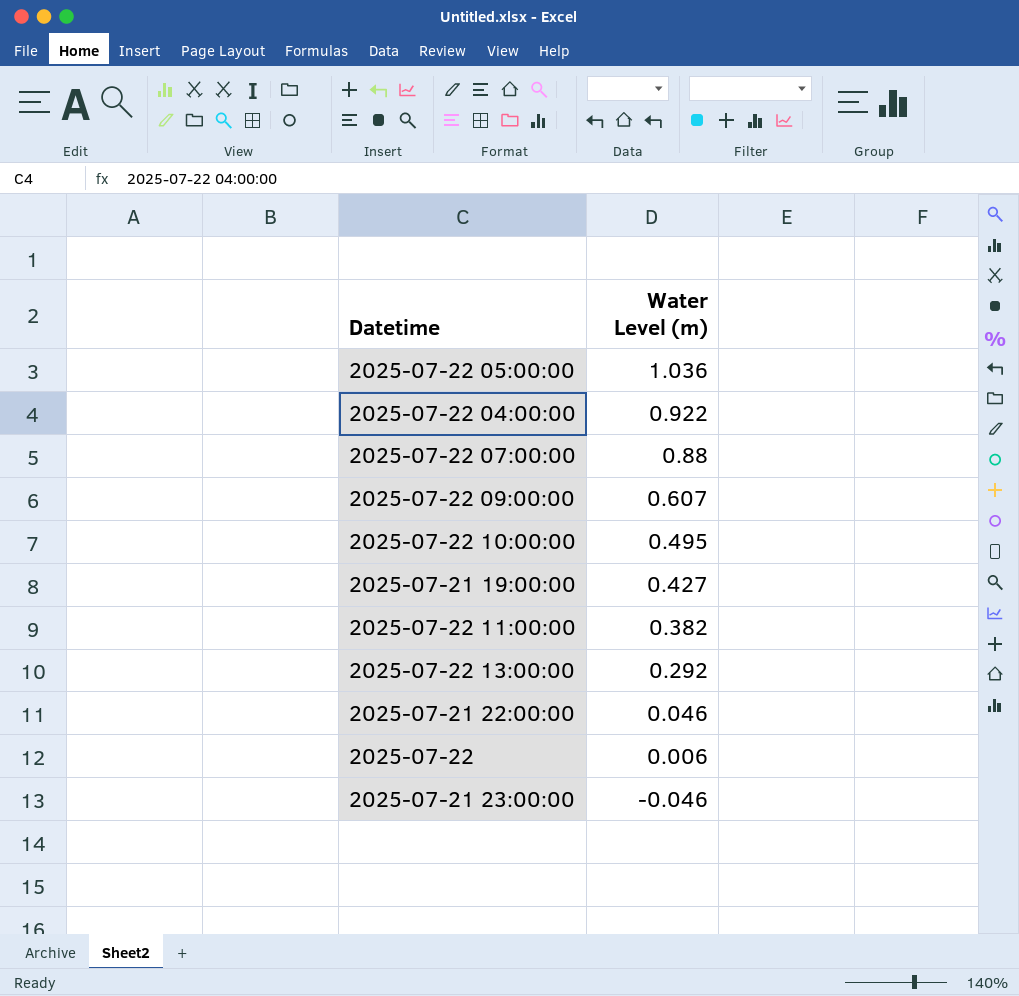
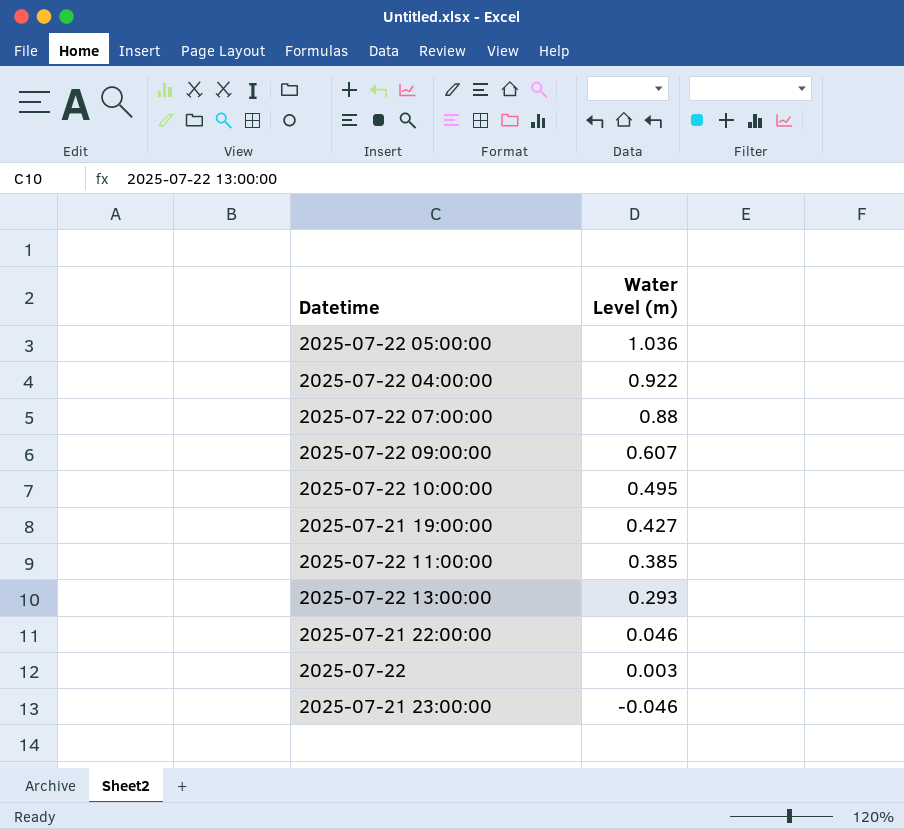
2025-07-22 11:00:00 | Water Level (m): 0.382 -> 0.385
2025-07-22 13:00:00 | Water Level (m): 0.292 -> 0.293
2025-07-22 | Water Level (m): 0.006 -> 0.003

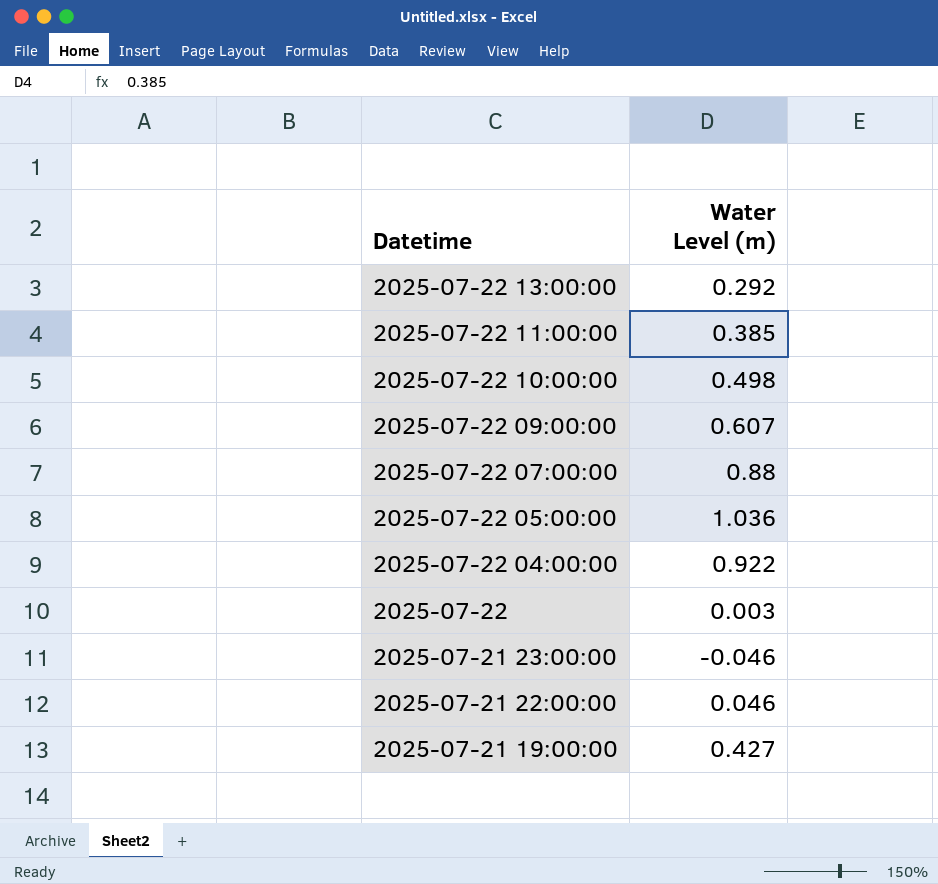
row order: Water Level (m) descending -> Datetime descending
2025-07-22 13:00:00 | Water Level (m): 0.293 -> 0.292
2025-07-22 10:00:00 | Water Level (m): 0.495 -> 0.498

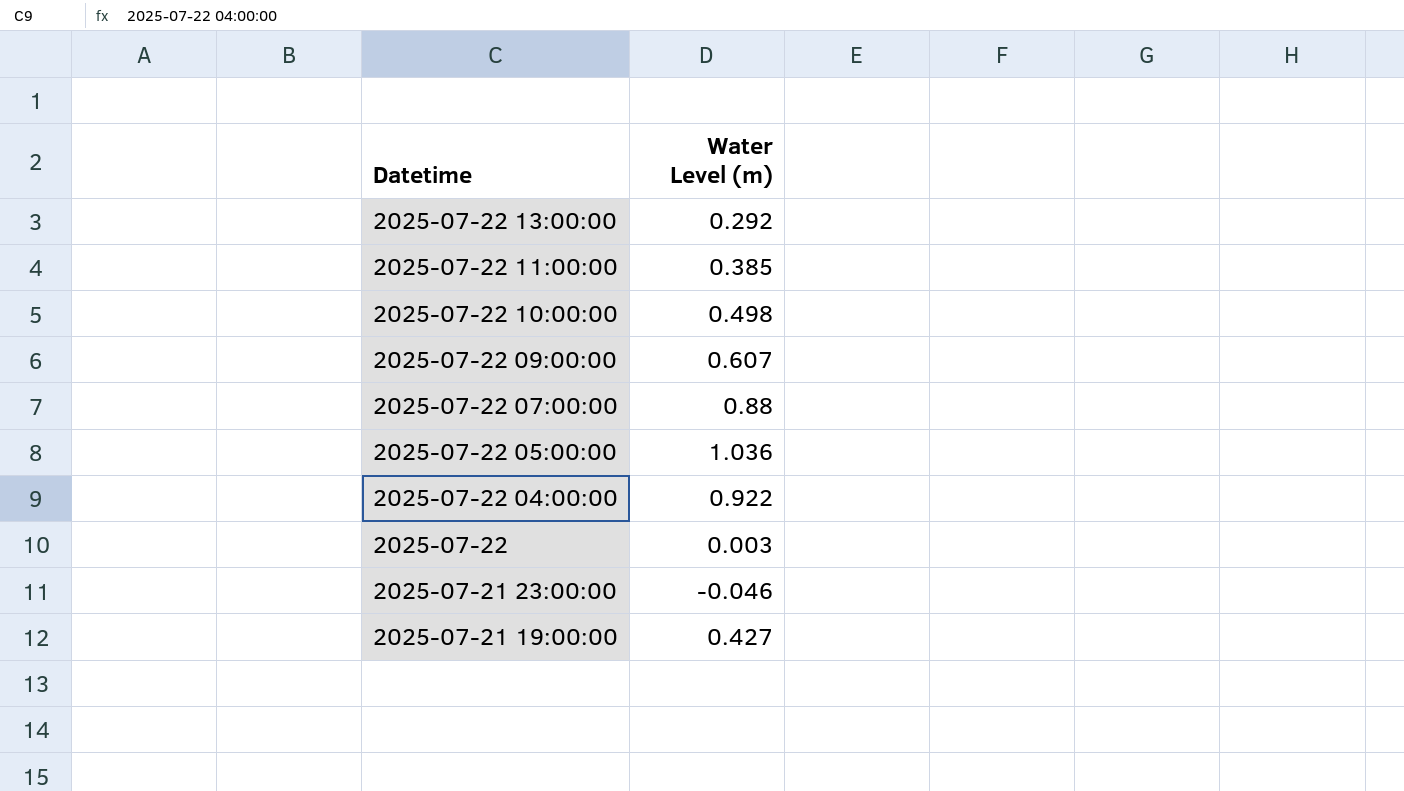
row 2025-07-21 22:00:00: 0.046 -> none

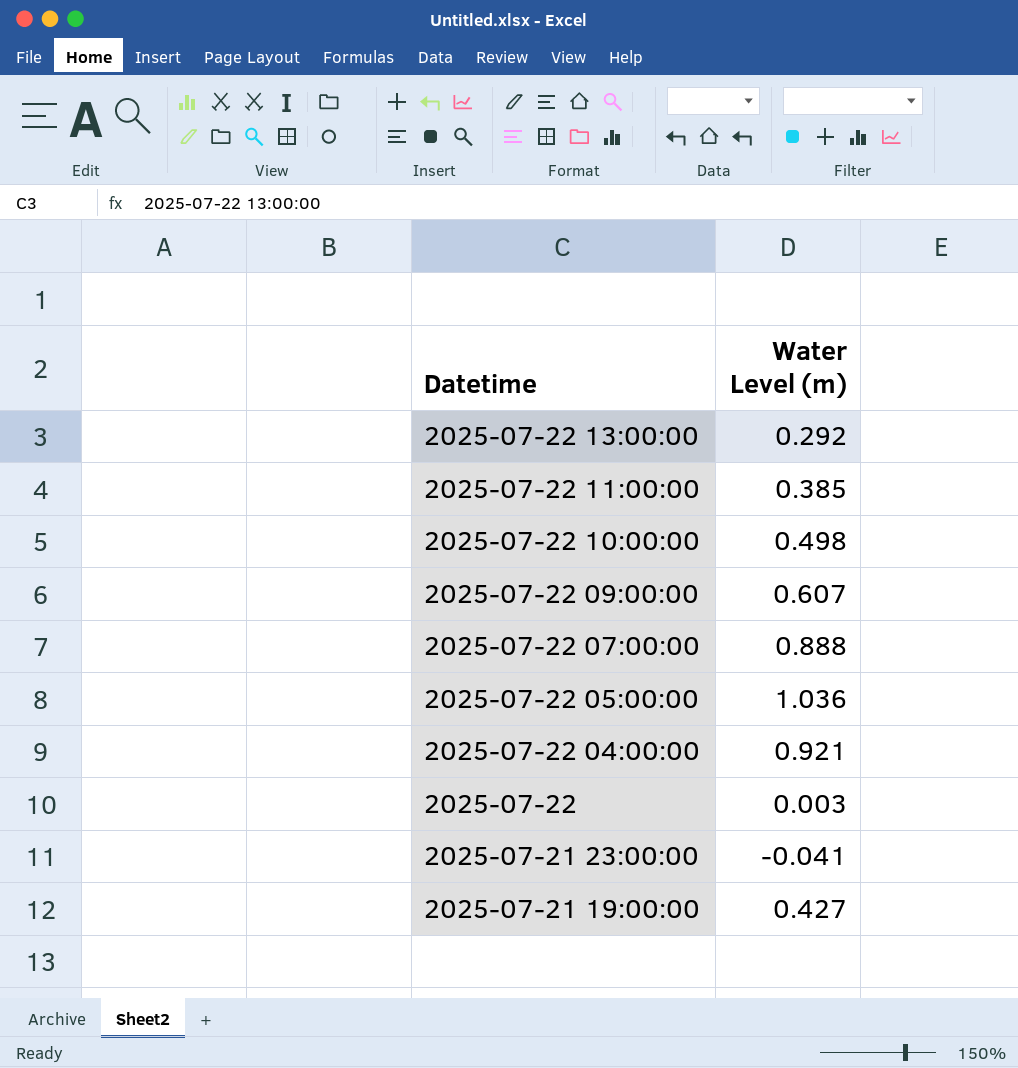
2025-07-22 07:00:00 | Water Level (m): 0.88 -> 0.888
2025-07-22 04:00:00 | Water Level (m): 0.922 -> 0.921
2025-07-21 23:00:00 | Water Level (m): -0.046 -> -0.041

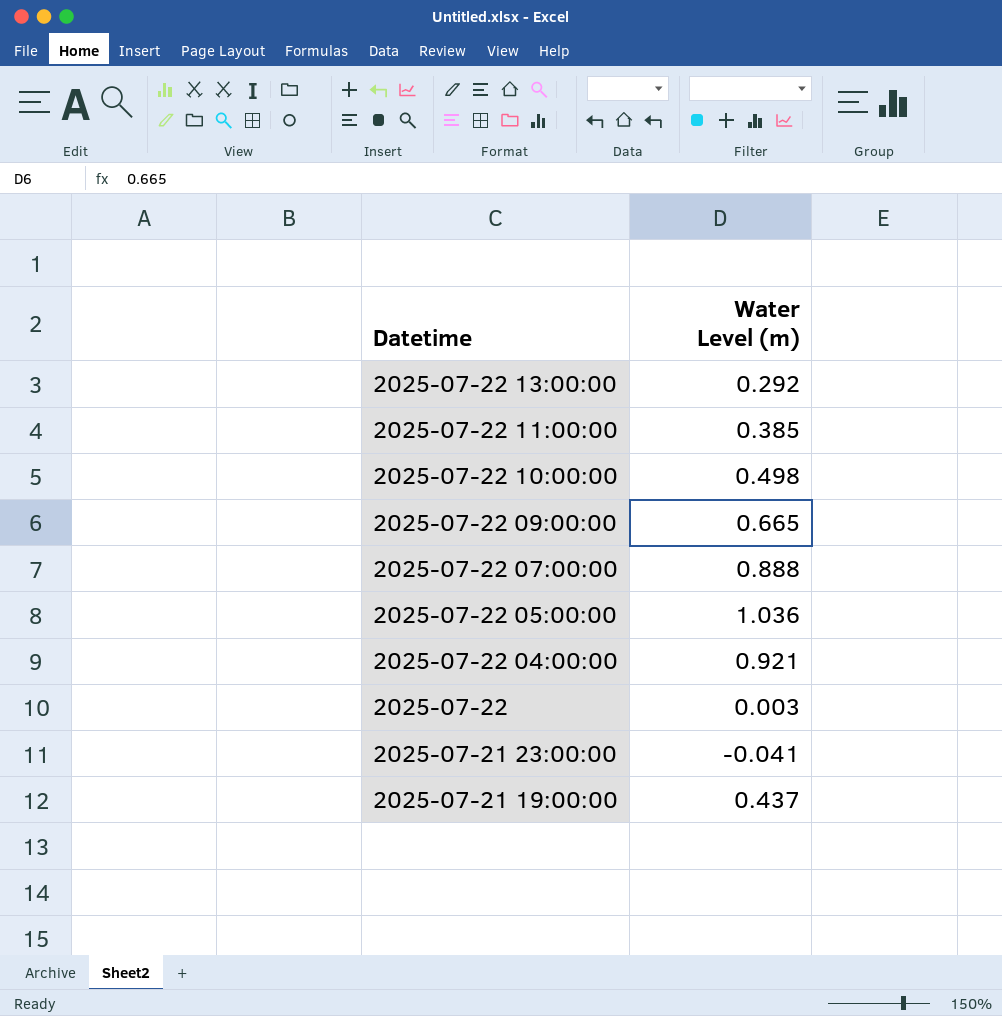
2025-07-22 09:00:00 | Water Level (m): 0.607 -> 0.665
2025-07-21 19:00:00 | Water Level (m): 0.427 -> 0.437

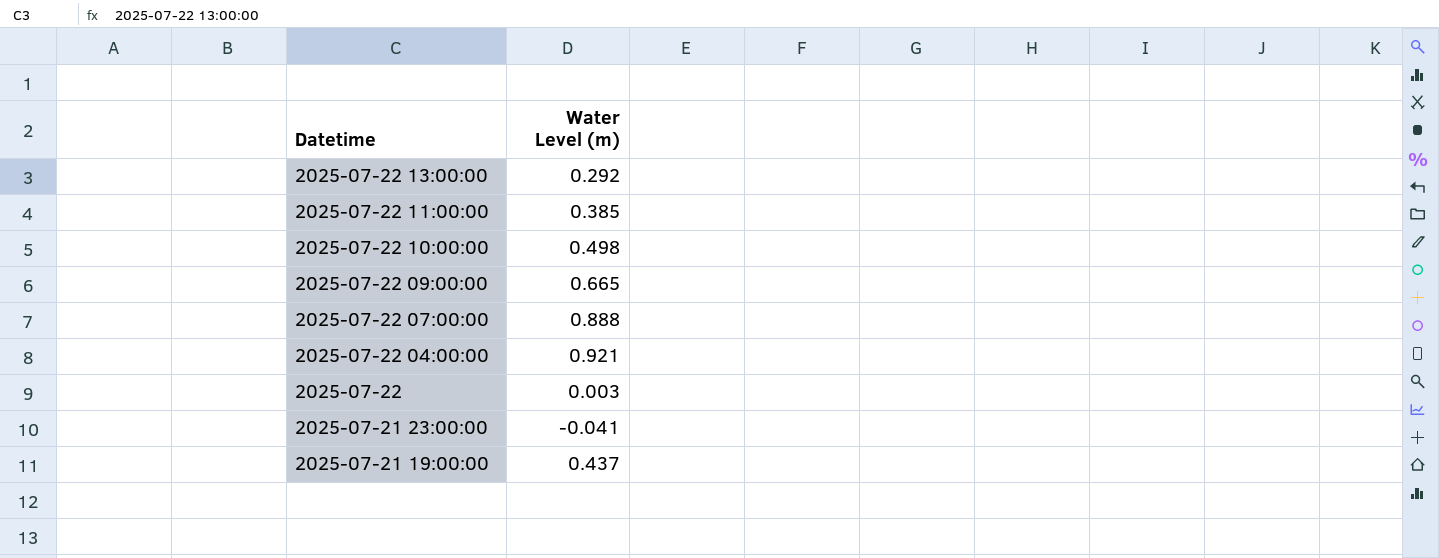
row 2025-07-22 05:00:00: 1.036 -> none

